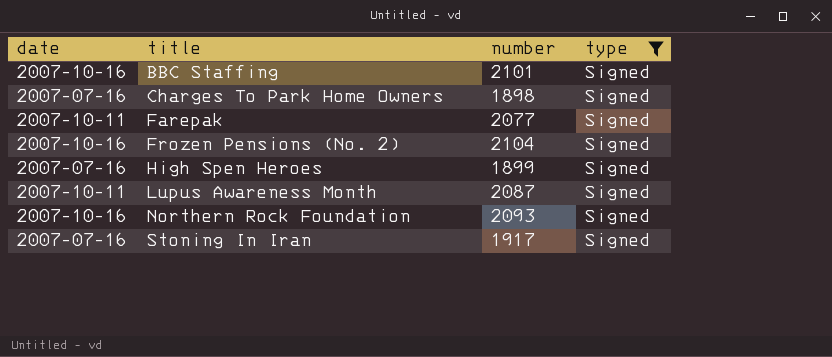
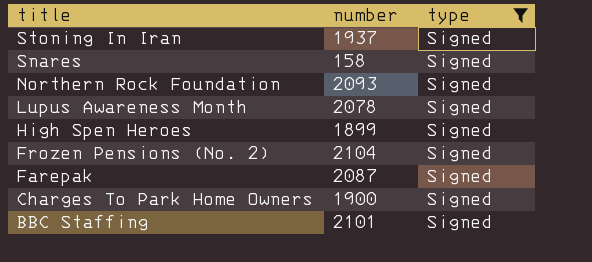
row order: title ascending -> title descending
column date | position: 1 -> none
Stoning In Iran | number: 1917 -> 1937
row Snares: none -> 158 | Signed
Lupus Awareness Month | number: 2087 -> 2078
Farepak | number: 2077 -> 2087
Charges To Park Home Owners | number: 1898 -> 1900

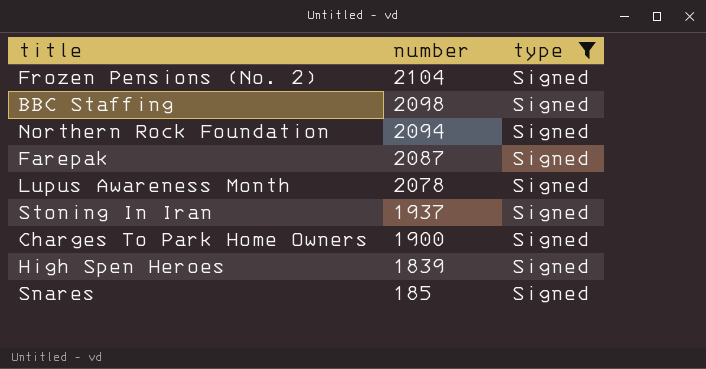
row order: title descending -> number descending
BBC Staffing | number: 2101 -> 2098
Northern Rock Foundation | number: 2093 -> 2094
High Spen Heroes | number: 1899 -> 1839
Snares | number: 158 -> 185

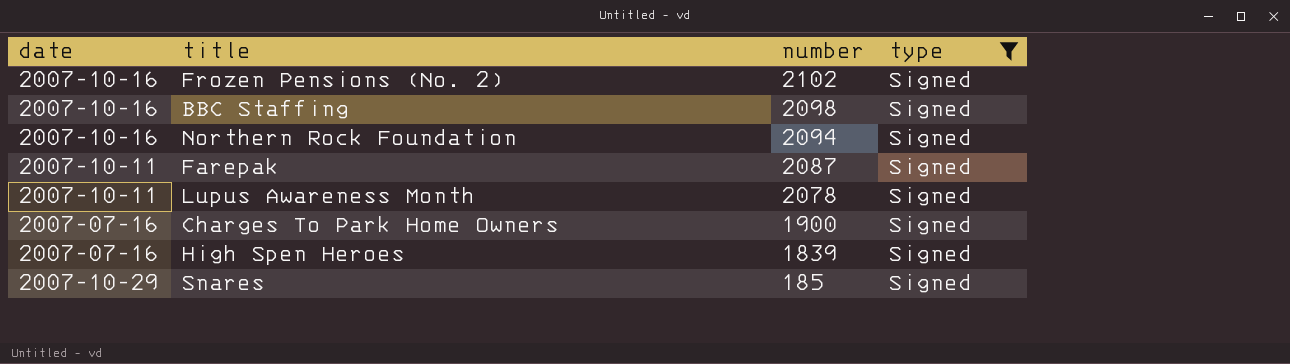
column date | position: none -> 1
row Stoning In Iran: 1937 | Signed -> none
Frozen Pensions (No. 2) | number: 2104 -> 2102

